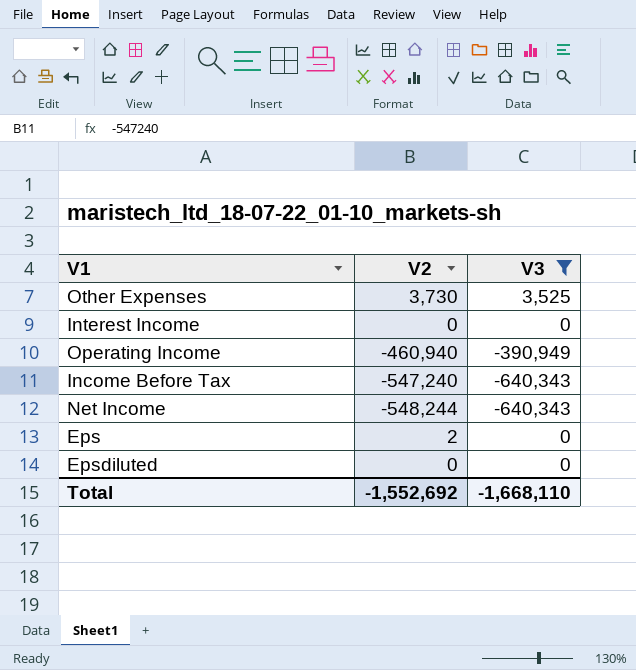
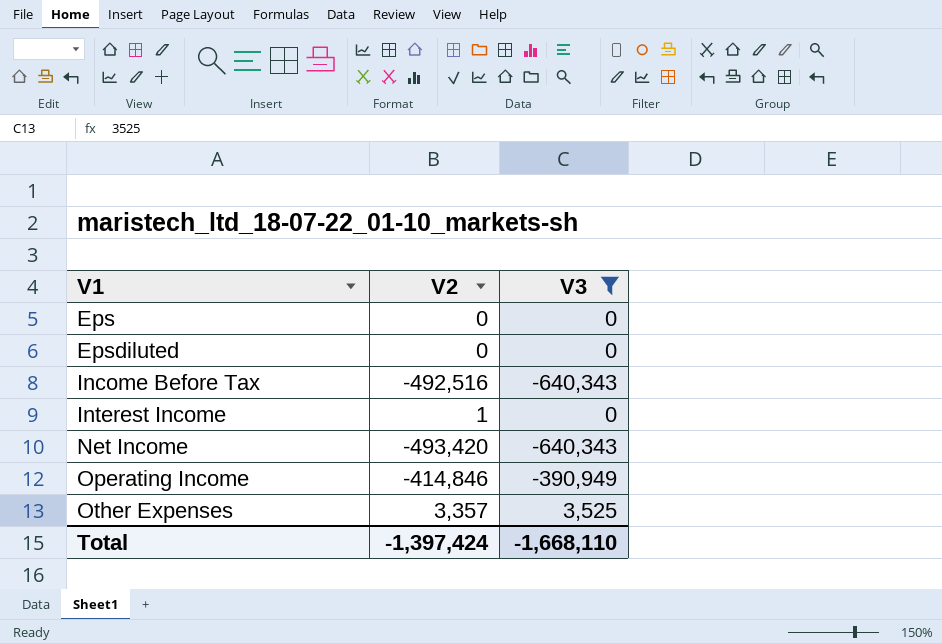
row order: none -> V1 ascending
Eps | V2: 2 -> 0
Income Before Tax | V2: -547,240 -> -492,516
Interest Income | V2: 0 -> 1
Net Income | V2: -548,244 -> -493,420
Operating Income | V2: -460,940 -> -414,846
Other Expenses | V2: 3,730 -> 3,357
Total | V2: -1,552,692 -> -1,397,424

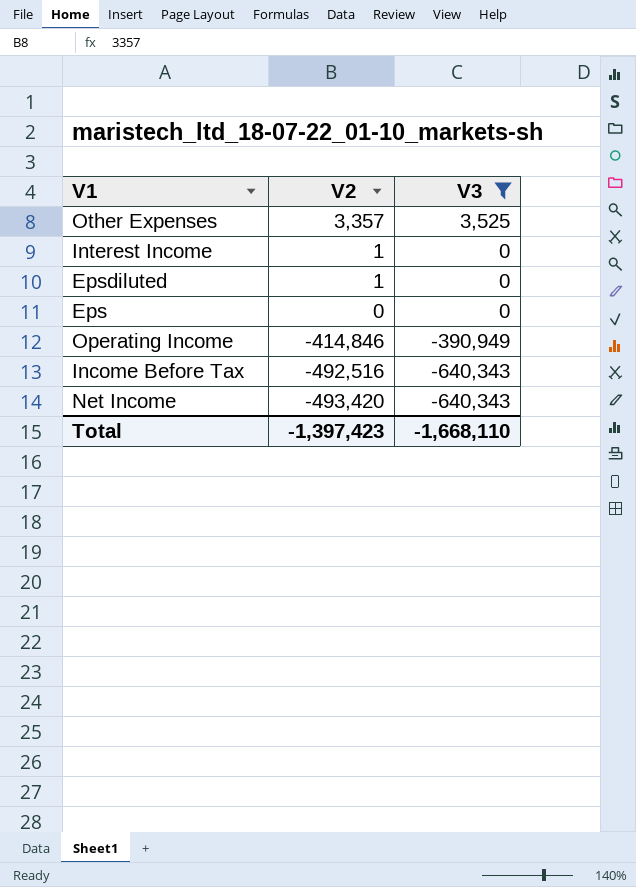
row order: V1 ascending -> V2 descending
Epsdiluted | V2: 0 -> 1
Total | V2: -1,397,424 -> -1,397,423

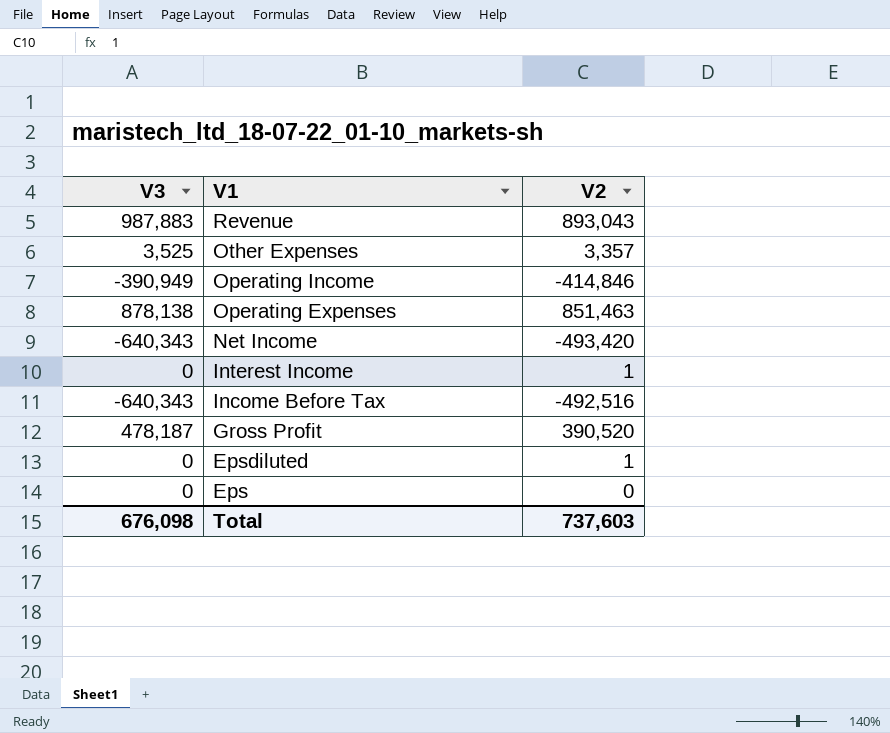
filter: V3 <= 3,525 -> none
row order: V2 descending -> V1 descending
column V3 | position: 3 -> 1
Total | V3: -1,668,110 -> 676,098
Total | V2: -1,397,423 -> 737,603

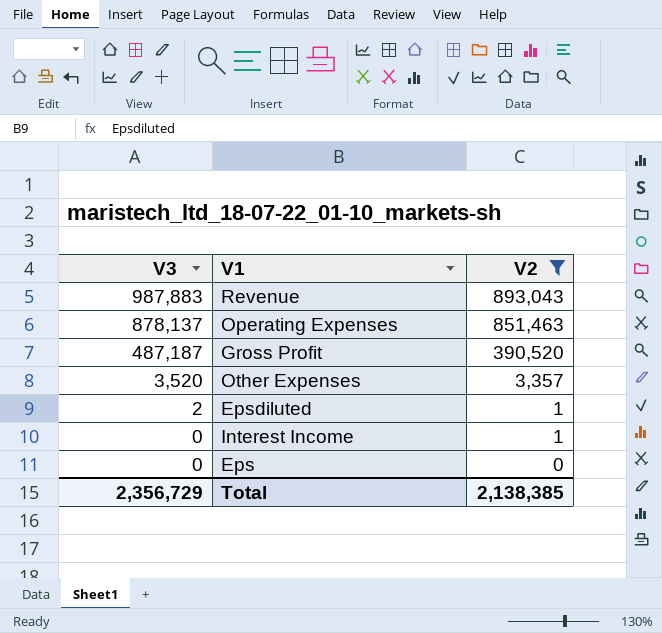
filter: none -> V2 >= 0
row order: V1 descending -> V3 descending
Operating Expenses | V3: 878,138 -> 878,137
Gross Profit | V3: 478,187 -> 487,187
Other Expenses | V3: 3,525 -> 3,520
Epsdiluted | V3: 0 -> 2
Total | V3: 676,098 -> 2,356,729
Total | V2: 737,603 -> 2,138,385

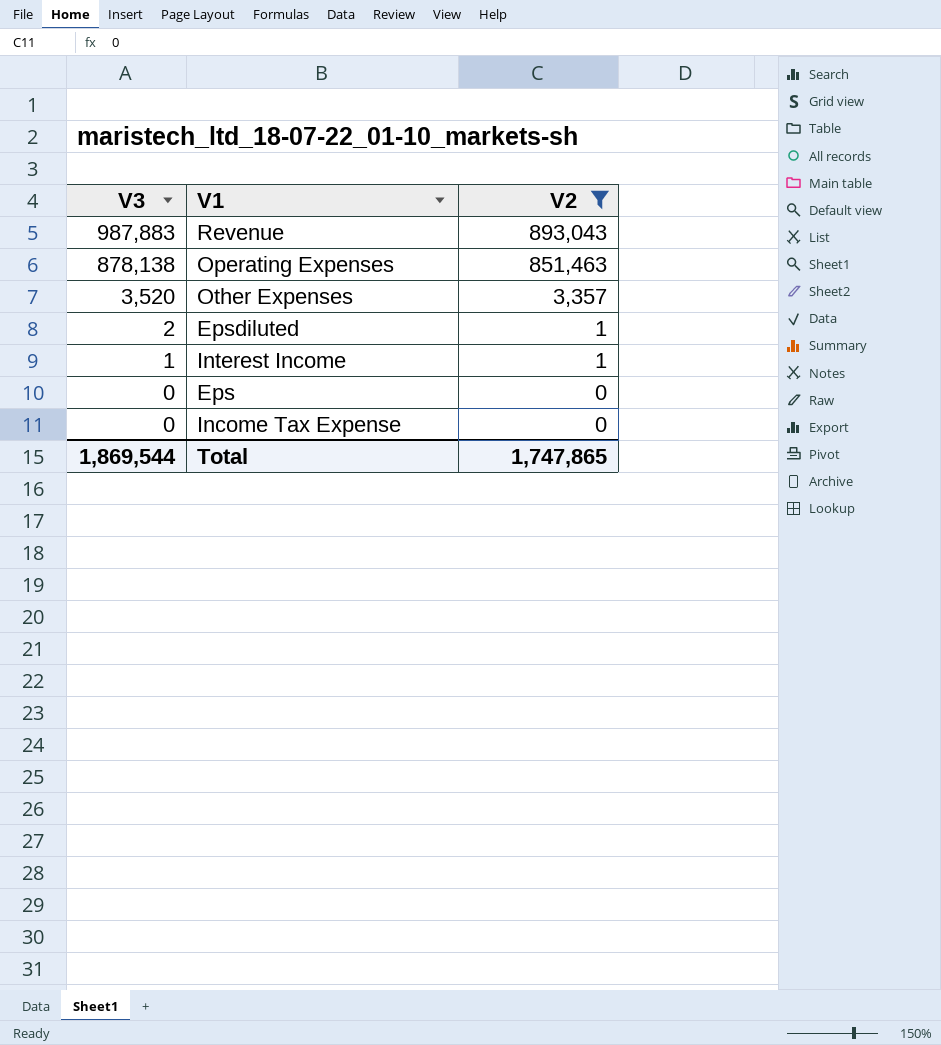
row Gross Profit: 487,187 | 390,520 -> none
Operating Expenses | V3: 878,137 -> 878,138
Interest Income | V3: 0 -> 1
row Income Tax Expense: none -> 0 | 0
Total | V3: 2,356,729 -> 1,869,544
Total | V2: 2,138,385 -> 1,747,865

